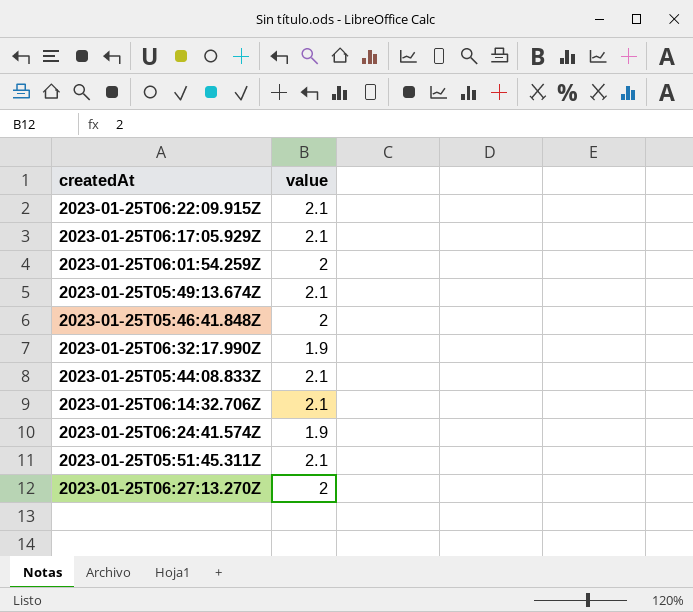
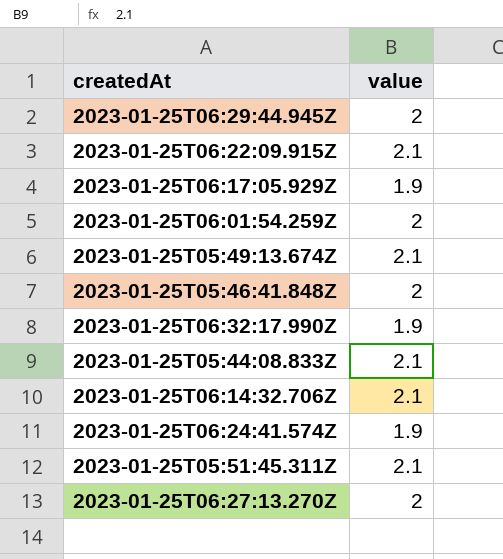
row 2023-01-25T06:29:44.945Z: none -> 2
2023-01-25T06:17:05.929Z | value: 2.1 -> 1.9

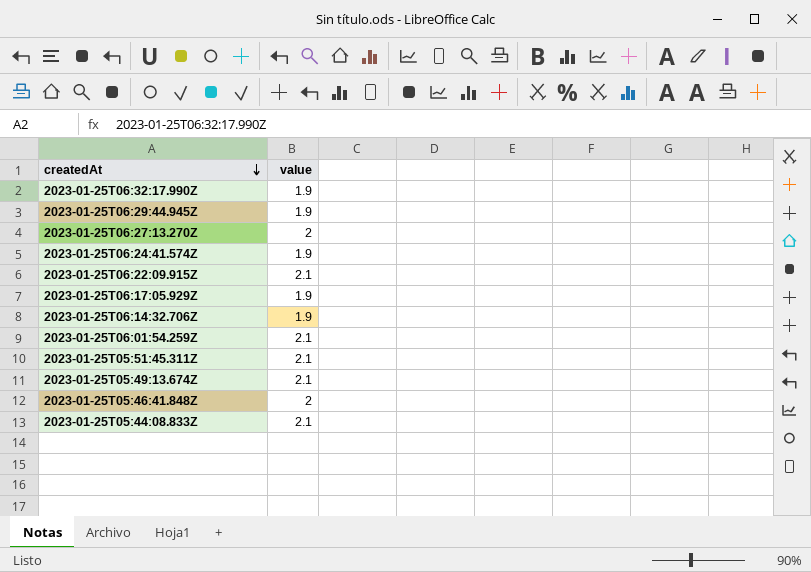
row order: none -> createdAt descending
2023-01-25T06:29:44.945Z | value: 2 -> 1.9
2023-01-25T06:14:32.706Z | value: 2.1 -> 1.9
2023-01-25T06:01:54.259Z | value: 2 -> 2.1

